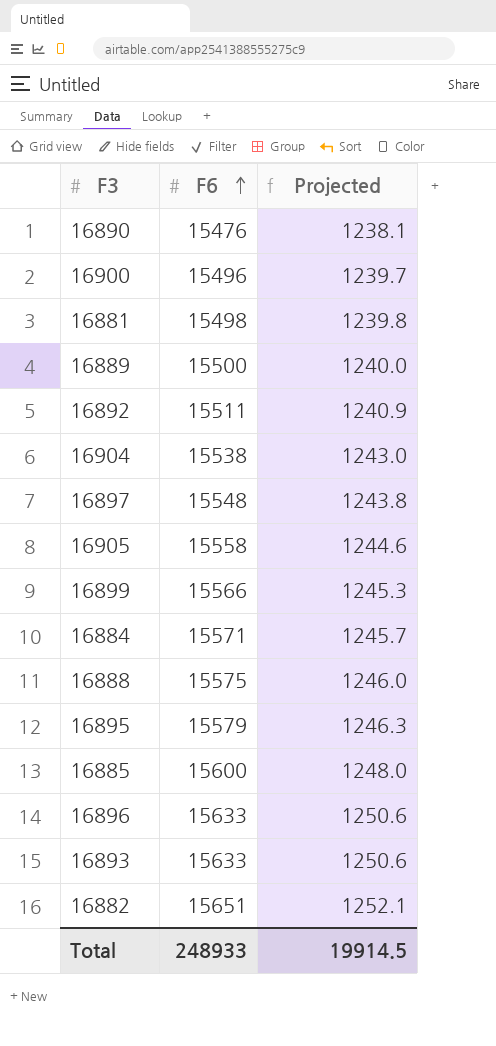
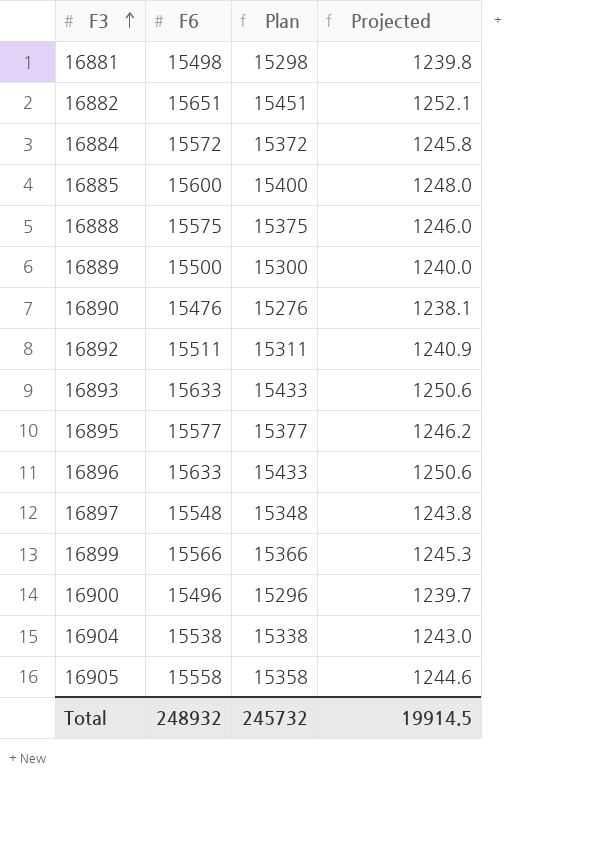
row order: F6 ascending -> F3 ascending
column Plan | formula: none -> [F6] - 200
16884 | F6: 15571 -> 15572
16884 | Projected: 1245.7 -> 1245.8
16895 | F6: 15579 -> 15577
16895 | Projected: 1246.3 -> 1246.2
Total | F6: 248933 -> 248932

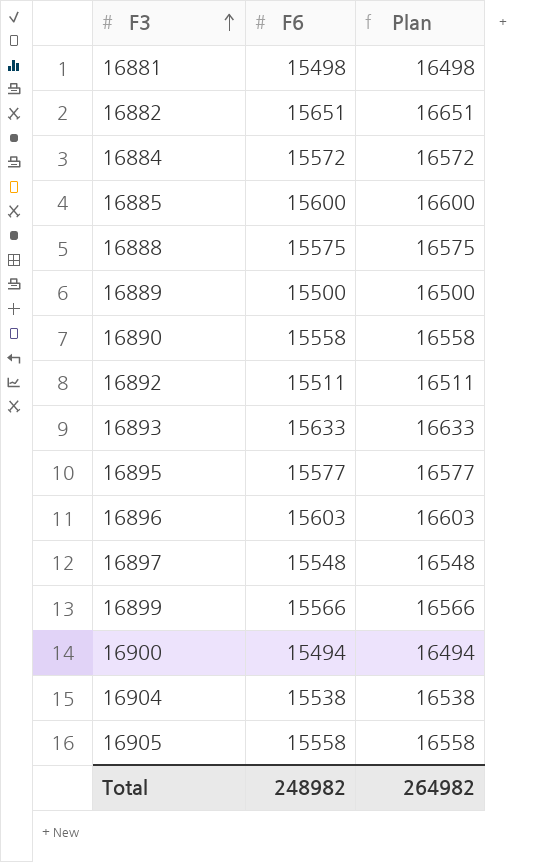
column Projected | formula: [F6] * 0.08 -> none
column Plan | formula: [F6] - 200 -> [F6] + 1000
16890 | F6: 15476 -> 15558
16896 | F6: 15633 -> 15603
16900 | F6: 15496 -> 15494
Total | F6: 248932 -> 248982
Total | Plan: 245732 -> 264982

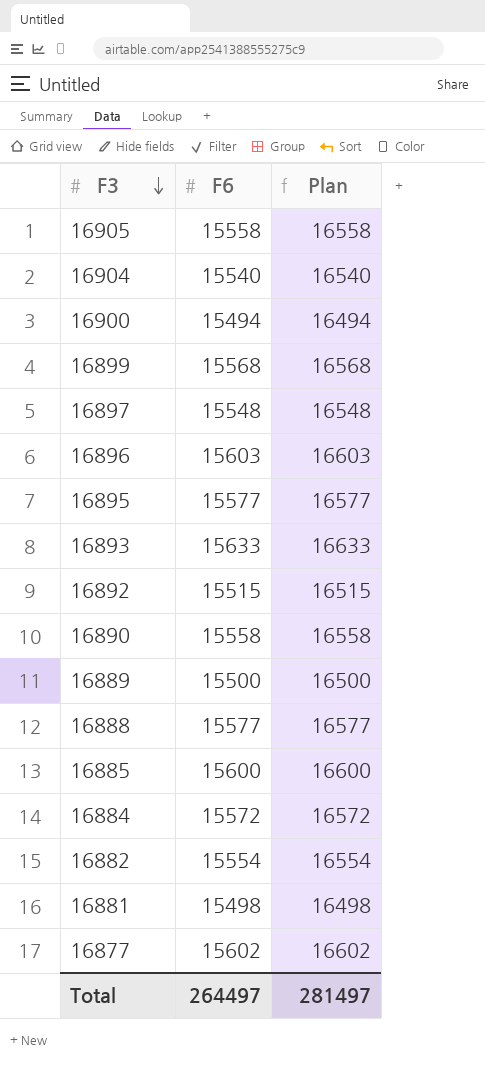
row order: F3 ascending -> F3 descending
16904 | F6: 15538 -> 15540
16904 | Plan: 16538 -> 16540
16899 | F6: 15566 -> 15568
16899 | Plan: 16566 -> 16568
16892 | F6: 15511 -> 15515
16892 | Plan: 16511 -> 16515
16888 | F6: 15575 -> 15577
16888 | Plan: 16575 -> 16577
16882 | F6: 15651 -> 15554
16882 | Plan: 16651 -> 16554
row 16877: none -> 15602 | 16602
Total | F6: 248982 -> 264497
Total | Plan: 264982 -> 281497

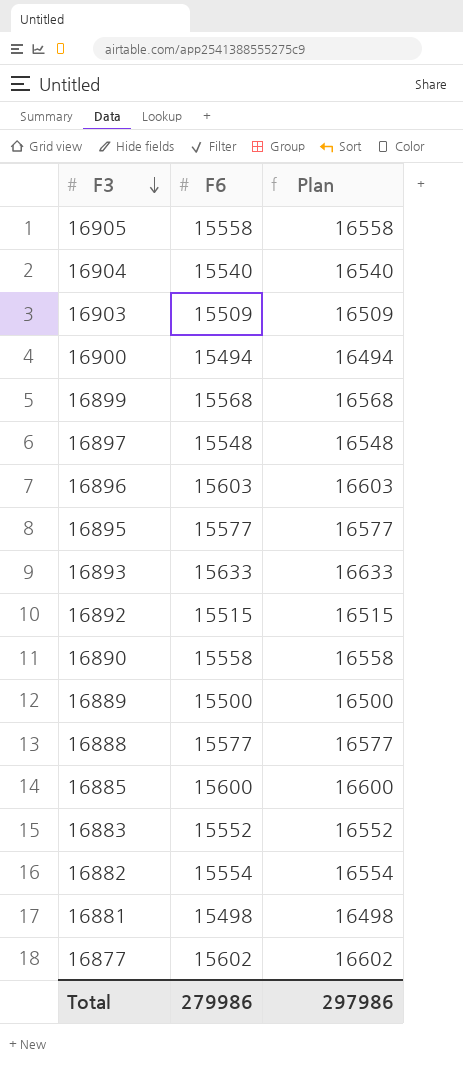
row 16884: 15572 | 16572 -> none
row 16903: none -> 15509 | 16509
row 16883: none -> 15552 | 16552
Total | F6: 264497 -> 279986
Total | Plan: 281497 -> 297986

